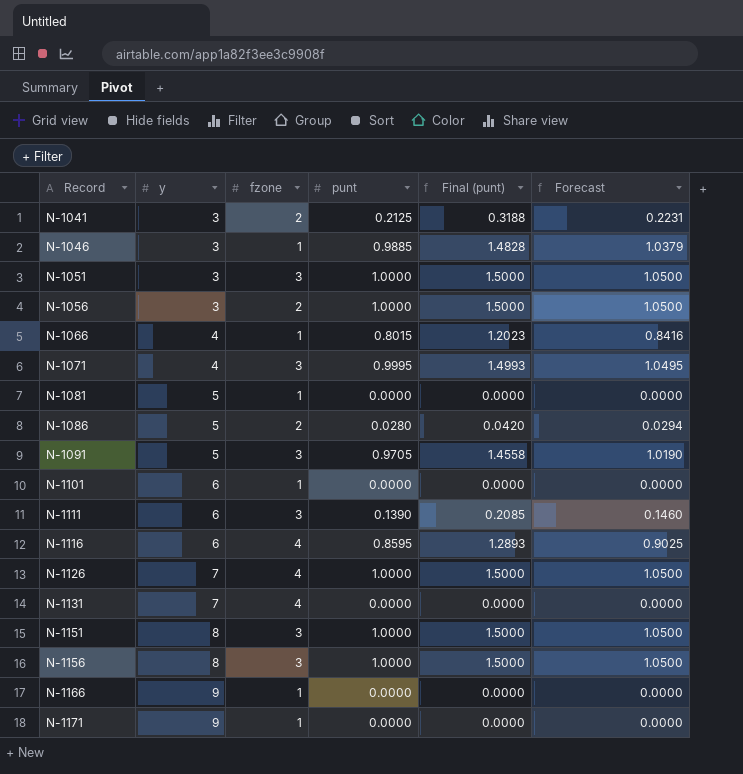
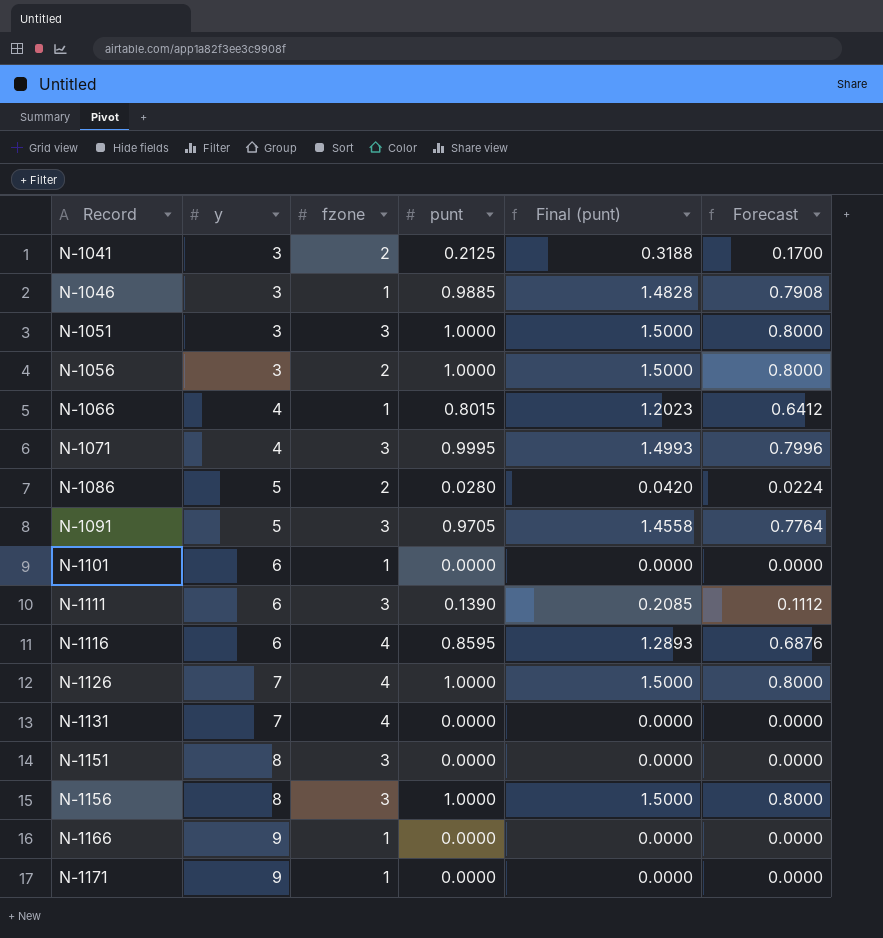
column Forecast | formula: [punt] * 1.05 -> [punt] * 0.8
row N-1081: 5 | 1 | 0.0000 | 0.0000 | 0.0000 -> none
N-1151 | punt: 1.0000 -> 0.0000
N-1151 | Final (punt): 1.5000 -> 0.0000

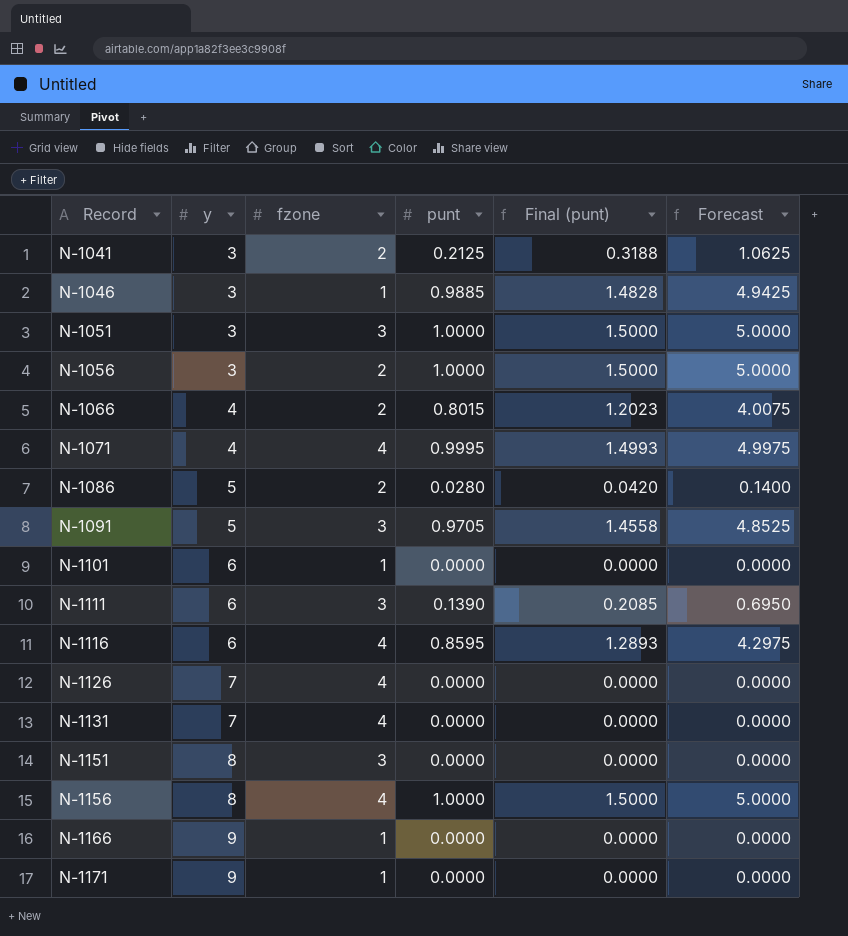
column Forecast | formula: [punt] * 0.8 -> [punt] * 5
N-1066 | fzone: 1 -> 2
N-1071 | fzone: 3 -> 4
N-1126 | punt: 1.0000 -> 0.0000
N-1126 | Final (punt): 1.5000 -> 0.0000
N-1156 | fzone: 3 -> 4

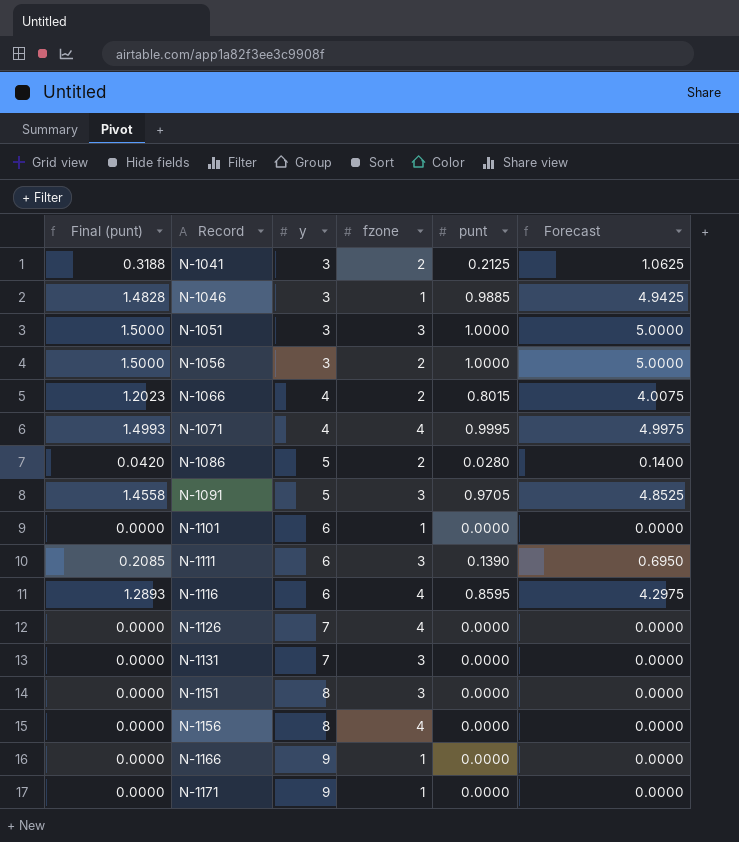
column Final (punt) | position: 5 -> 1
N-1131 | fzone: 4 -> 3
N-1156 | Final (punt): 1.5000 -> 0.0000
N-1156 | punt: 1.0000 -> 0.0000
N-1156 | Forecast: 5.0000 -> 0.0000

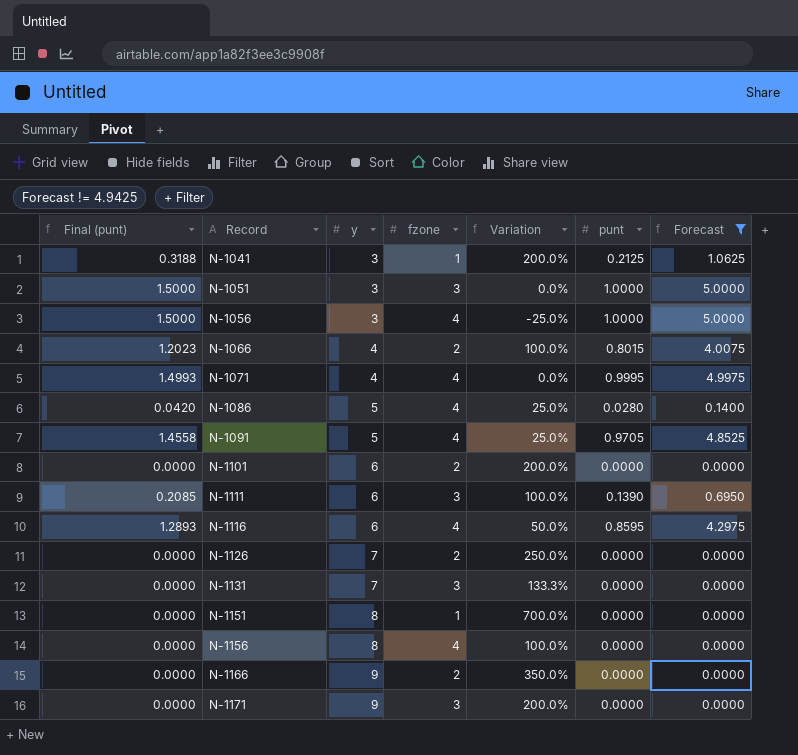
filter: none -> Forecast != 4.9425
column Variation | formula: none -> ([y] - [fzone]) / [fzone]
N-1041 | fzone: 2 -> 1
N-1056 | fzone: 2 -> 4
N-1086 | fzone: 2 -> 4
N-1091 | fzone: 3 -> 4
N-1101 | fzone: 1 -> 2
N-1126 | fzone: 4 -> 2
N-1151 | fzone: 3 -> 1
N-1166 | fzone: 1 -> 2
N-1171 | fzone: 1 -> 3

